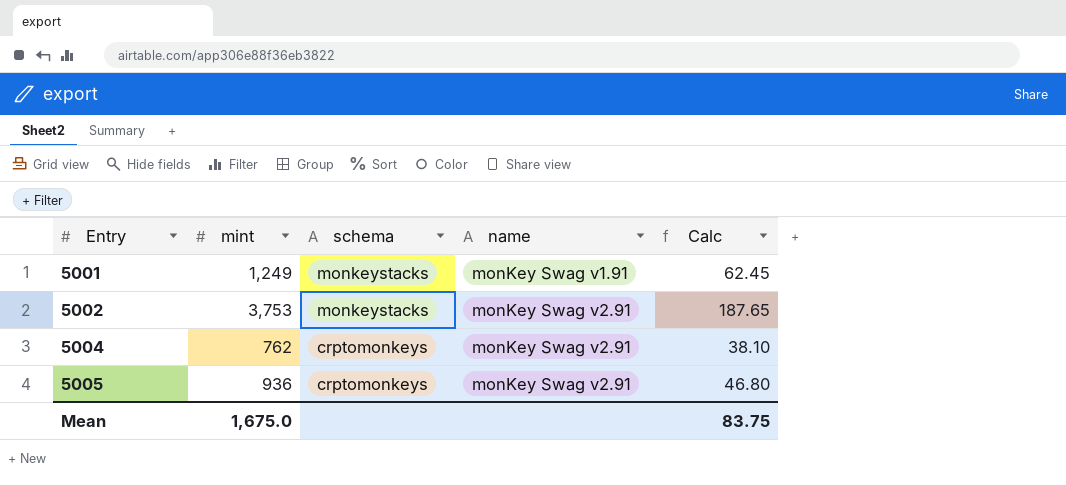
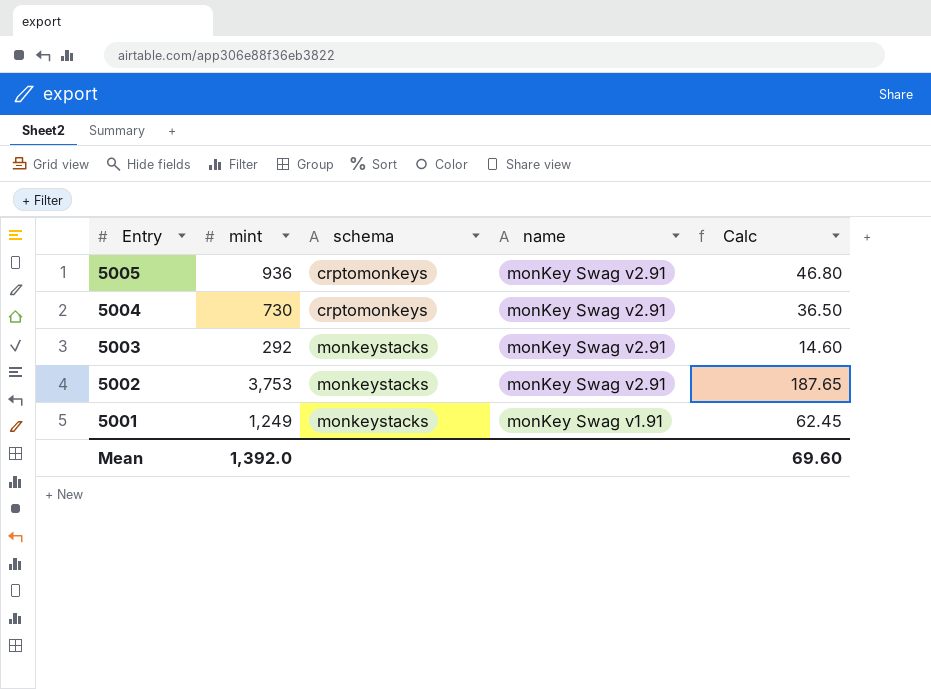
row order: Entry ascending -> Entry descending
5004 | mint: 762 -> 730
5004 | Calc: 38.10 -> 36.50
row 5003: none -> 292 | monkeystacks | monKey Swag v2.91 | 14.60
Mean | mint: 1,675.0 -> 1,392.0
Mean | Calc: 83.75 -> 69.60

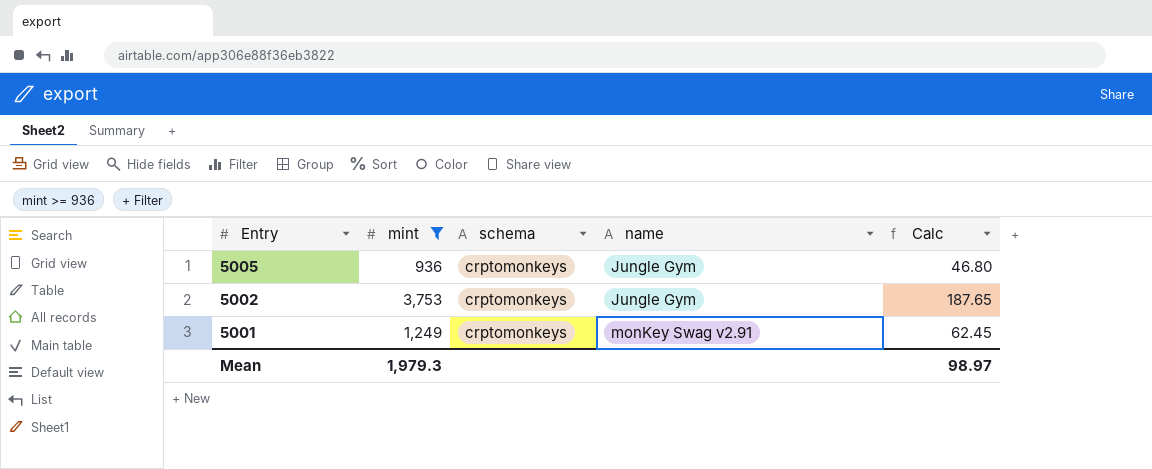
filter: none -> mint >= 936
5005 | name: monKey Swag v2.91 -> Jungle Gym
5002 | schema: monkeystacks -> crptomonkeys
5002 | name: monKey Swag v2.91 -> Jungle Gym
5001 | schema: monkeystacks -> crptomonkeys
5001 | name: monKey Swag v1.91 -> monKey Swag v2.91
Mean | mint: 1,392.0 -> 1,979.3
Mean | Calc: 69.60 -> 98.97

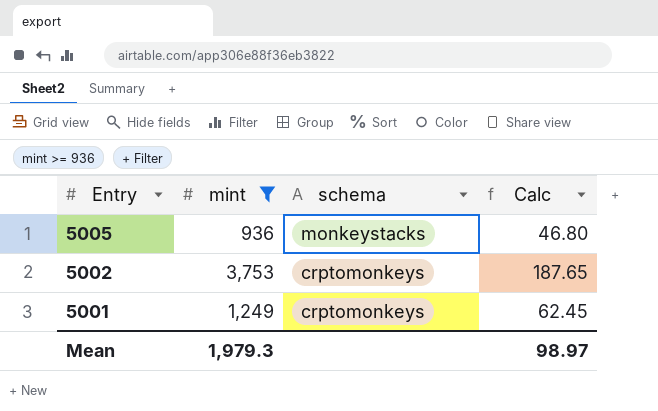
column name | position: 4 -> none
5005 | schema: crptomonkeys -> monkeystacks

